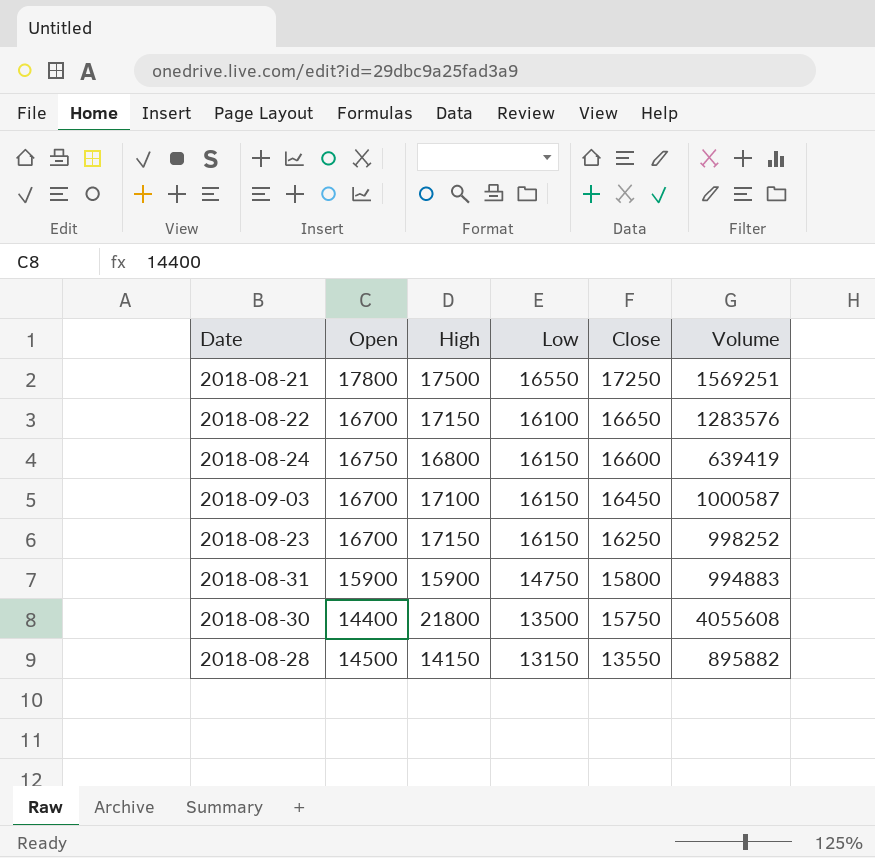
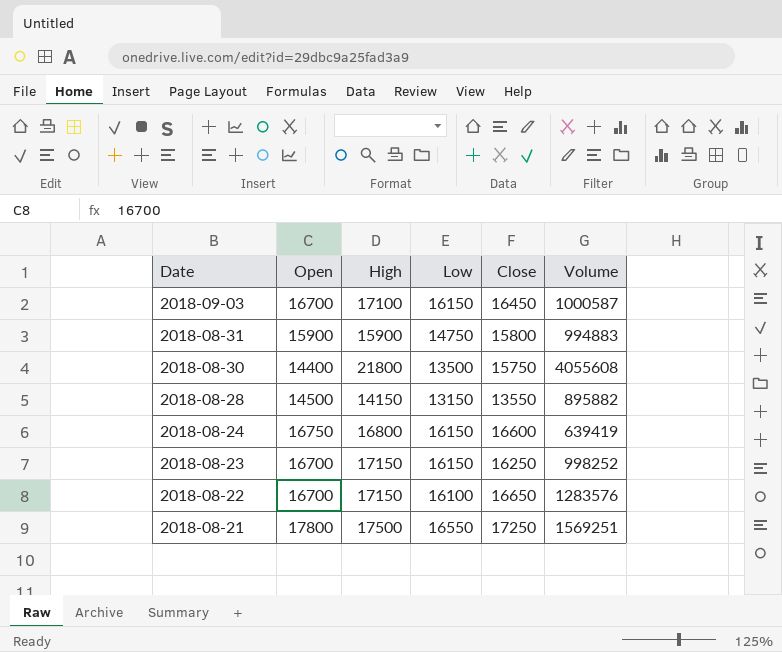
row order: Close descending -> Date descending

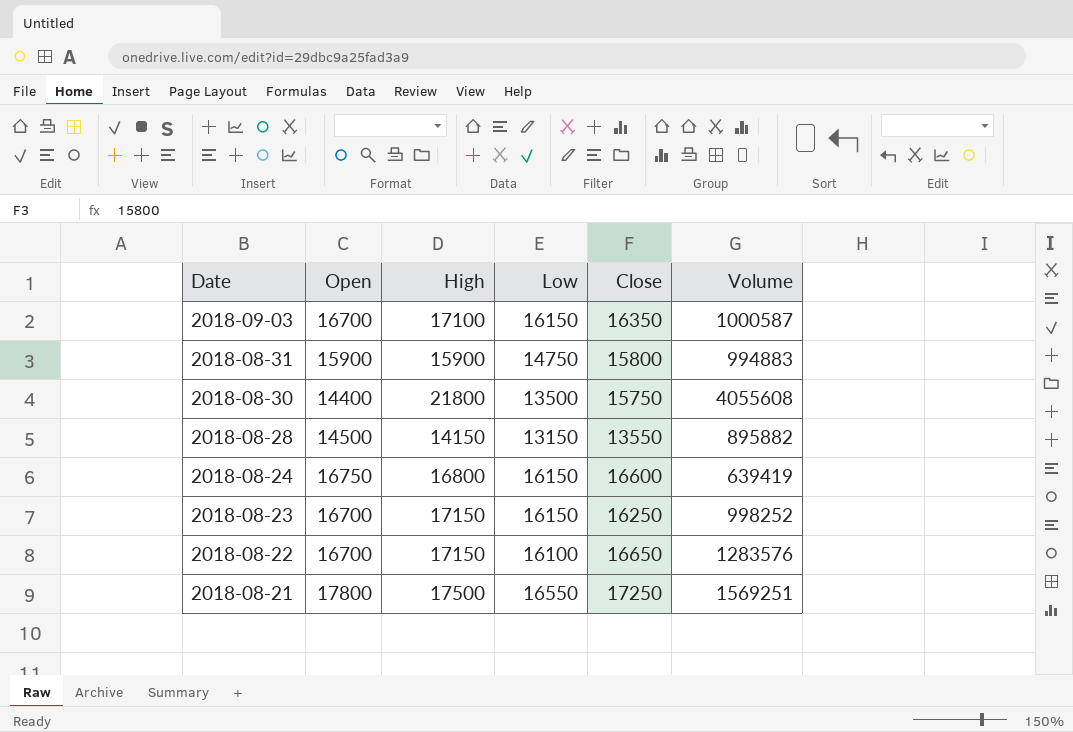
2018-09-03 | Close: 16450 -> 16350

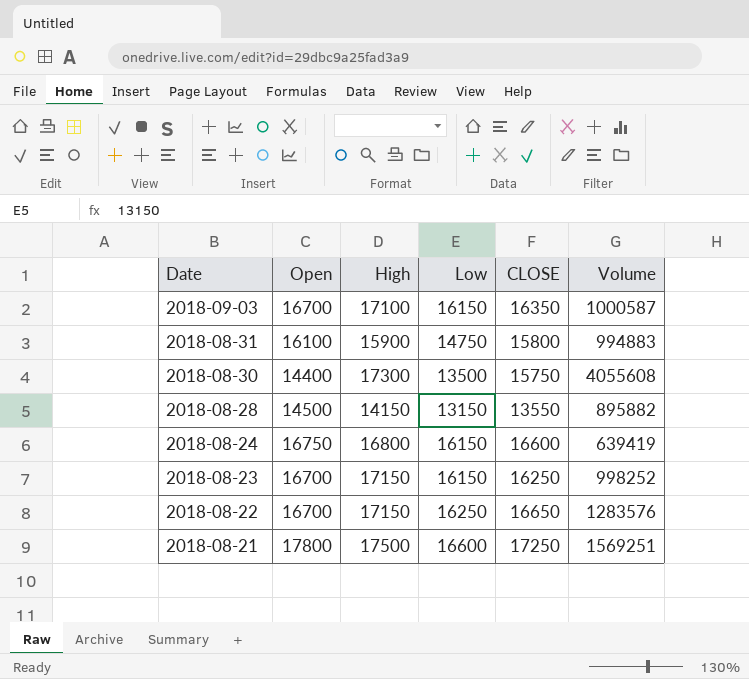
column name: Close -> CLOSE
2018-08-31 | Open: 15900 -> 16100
2018-08-30 | High: 21800 -> 17300
2018-08-22 | Low: 16100 -> 16250
2018-08-21 | Low: 16550 -> 16600

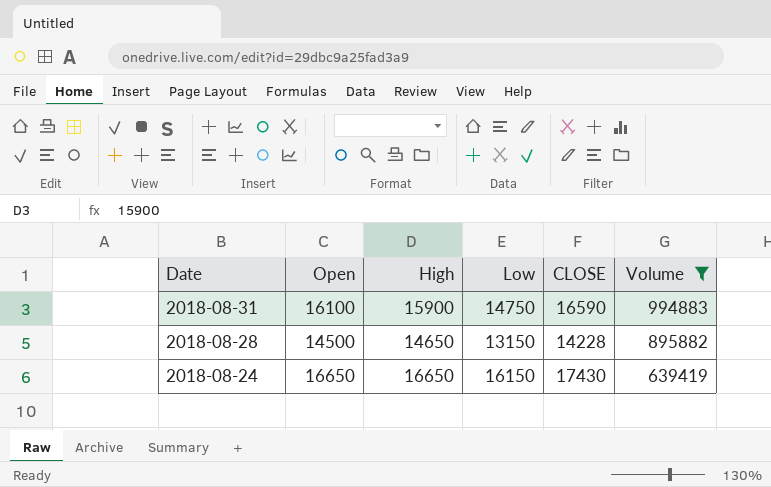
filter: none -> Volume <= 994883
2018-08-31 | CLOSE: 15800 -> 16590
2018-08-28 | High: 14150 -> 14650
2018-08-28 | CLOSE: 13550 -> 14228
2018-08-24 | Open: 16750 -> 16650
2018-08-24 | High: 16800 -> 16650
2018-08-24 | CLOSE: 16600 -> 17430

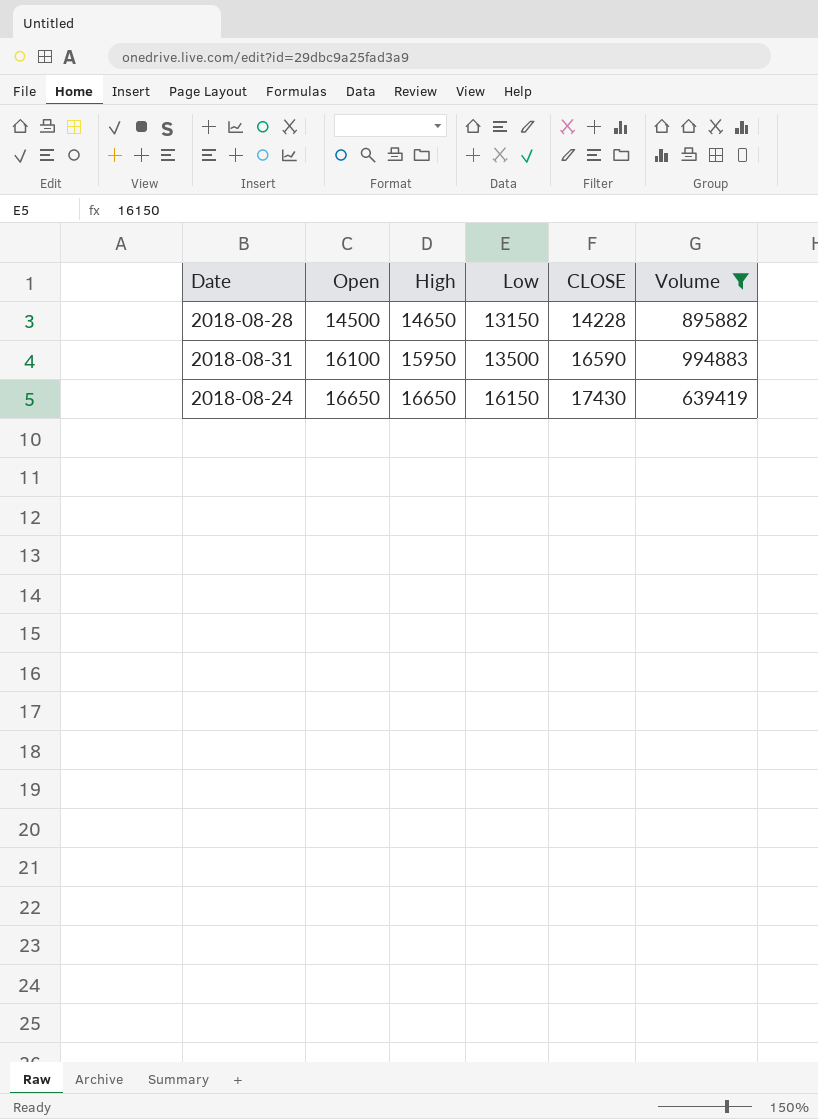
row order: Date descending -> Open ascending
2018-08-31 | High: 15900 -> 15950
2018-08-31 | Low: 14750 -> 13500

